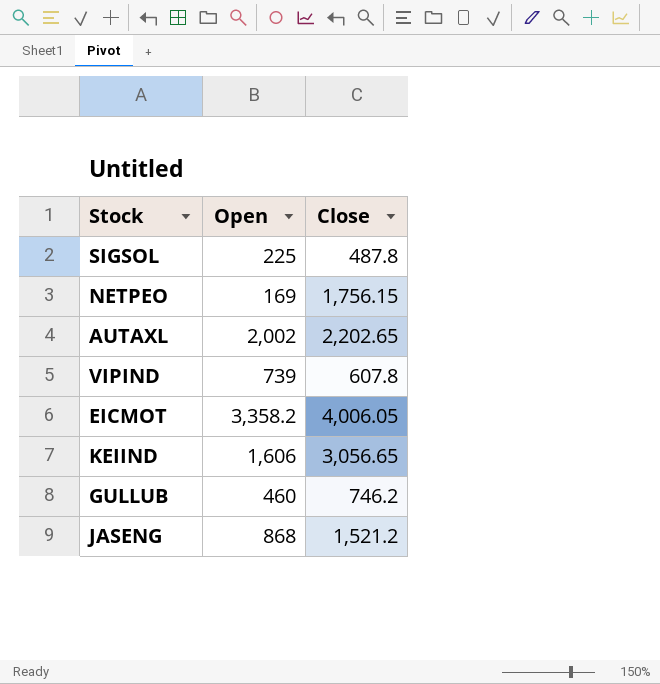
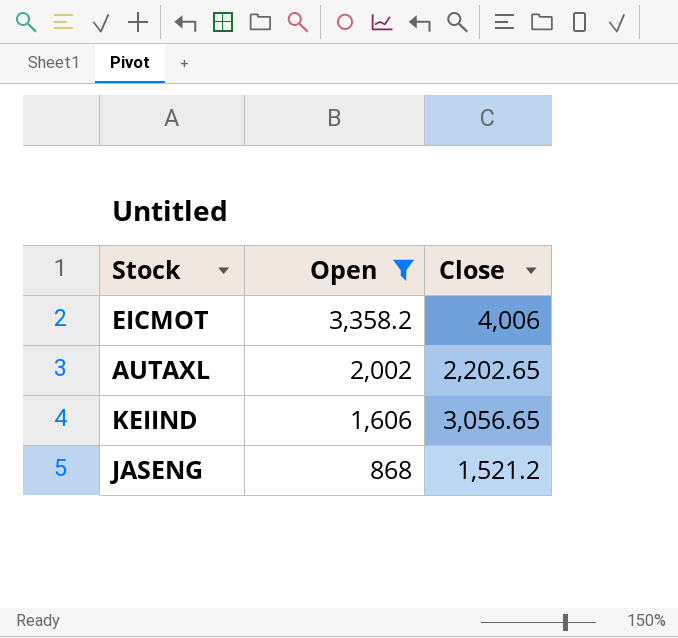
filter: none -> Open >= 868
row order: none -> Open descending
EICMOT | Close: 4,006.05 -> 4,006

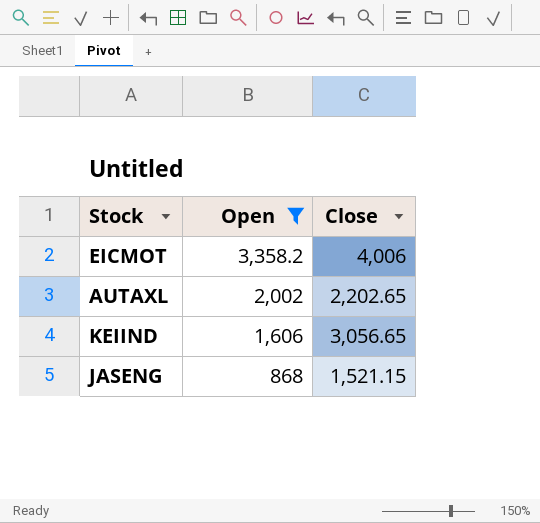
JASENG | Close: 1,521.2 -> 1,521.15

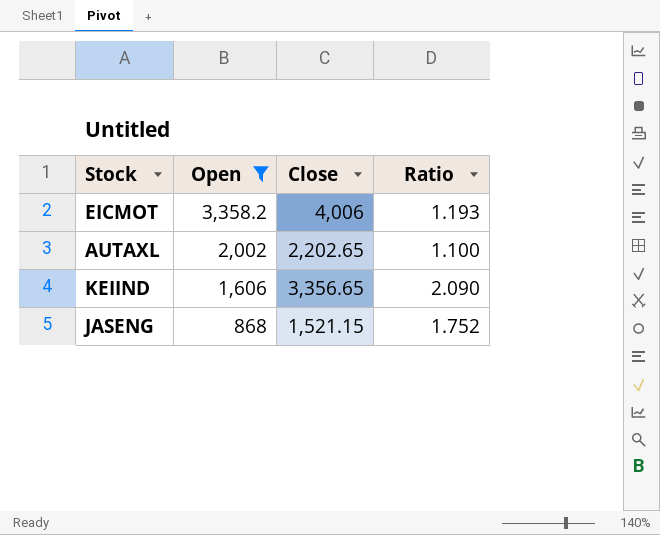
column Ratio | formula: none -> [Close] / [Open]
KEIIND | Close: 3,056.65 -> 3,356.65

